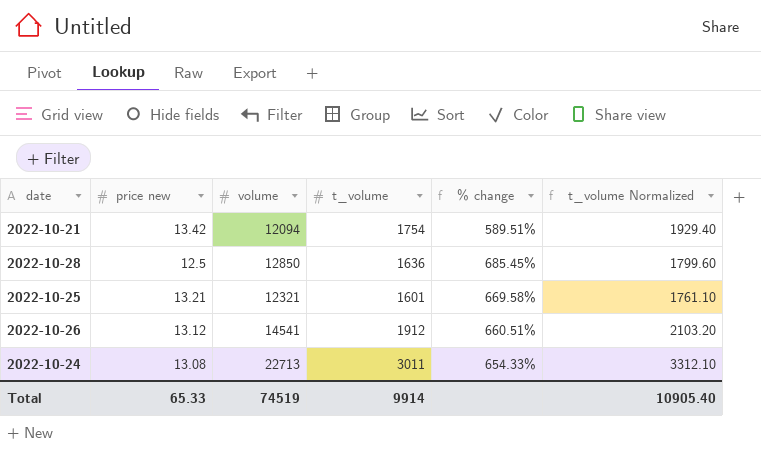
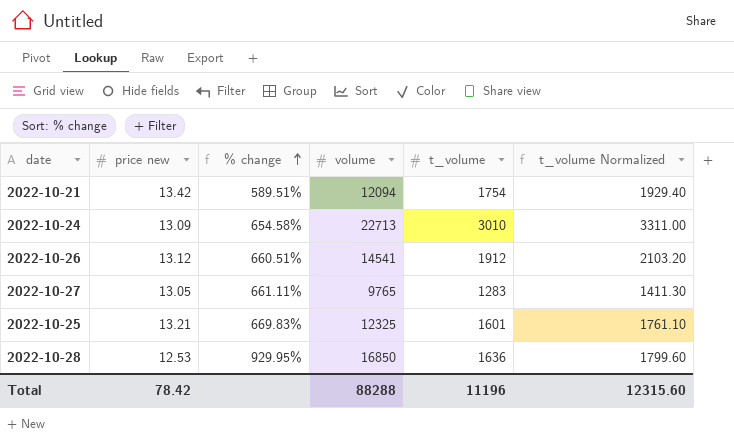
row order: none -> % change ascending
column % change | position: 5 -> 3
2022-10-24 | price new: 13.08 -> 13.09
2022-10-24 | % change: 654.33% -> 654.58%
2022-10-24 | t_volume: 3011 -> 3010
2022-10-24 | t_volume Normalized: 3312.10 -> 3311.00
row 2022-10-27: none -> 13.05 | 661.11% | 9765 | 1283 | 1411.30
2022-10-25 | % change: 669.58% -> 669.83%
2022-10-25 | volume: 12321 -> 12325
2022-10-28 | price new: 12.5 -> 12.53
2022-10-28 | % change: 685.45% -> 929.95%
2022-10-28 | volume: 12850 -> 16850
Total | price new: 65.33 -> 78.42
Total | volume: 74519 -> 88288
Total | t_volume: 9914 -> 11196
Total | t_volume Normalized: 10905.40 -> 12315.60

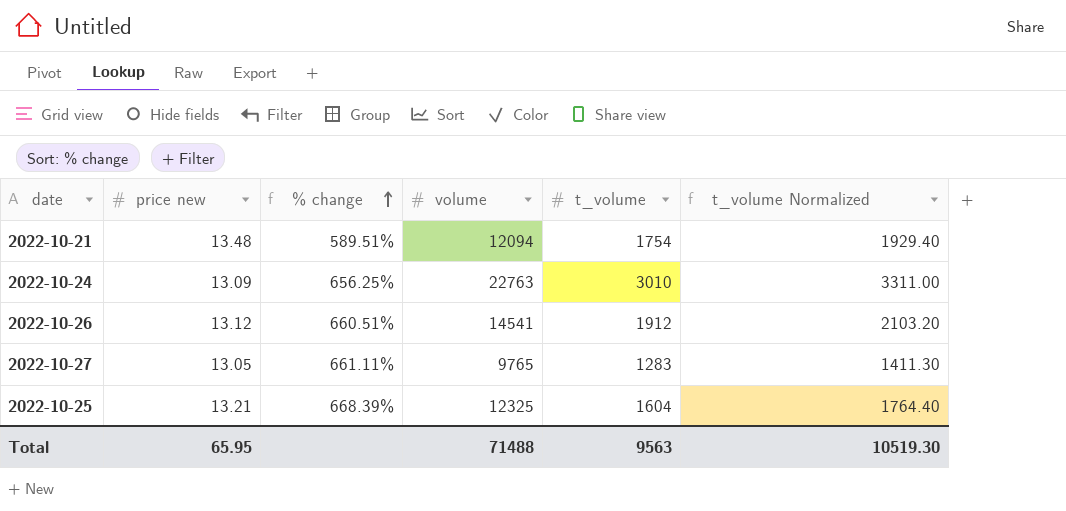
row 2022-10-28: 12.53 | 929.95% | 16850 | 1636 | 1799.60 -> none
2022-10-21 | price new: 13.42 -> 13.48
2022-10-24 | % change: 654.58% -> 656.25%
2022-10-24 | volume: 22713 -> 22763
2022-10-25 | % change: 669.83% -> 668.39%
2022-10-25 | t_volume: 1601 -> 1604
2022-10-25 | t_volume Normalized: 1761.10 -> 1764.40
Total | price new: 78.42 -> 65.95
Total | volume: 88288 -> 71488
Total | t_volume: 11196 -> 9563
Total | t_volume Normalized: 12315.60 -> 10519.30

